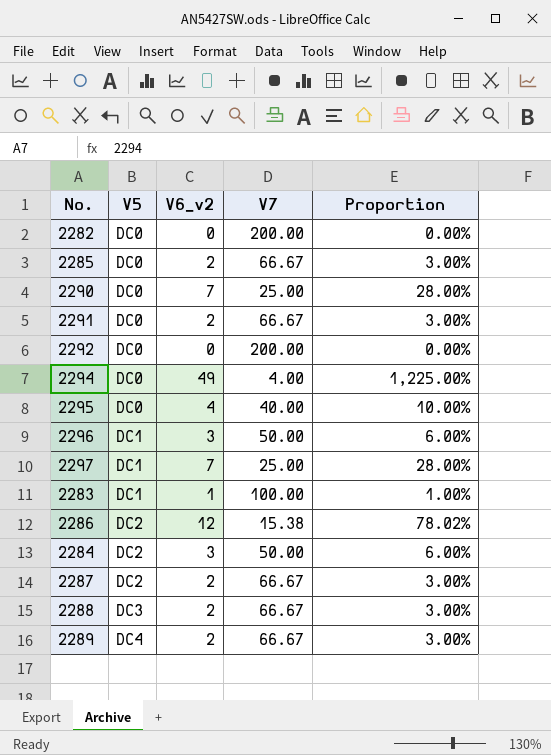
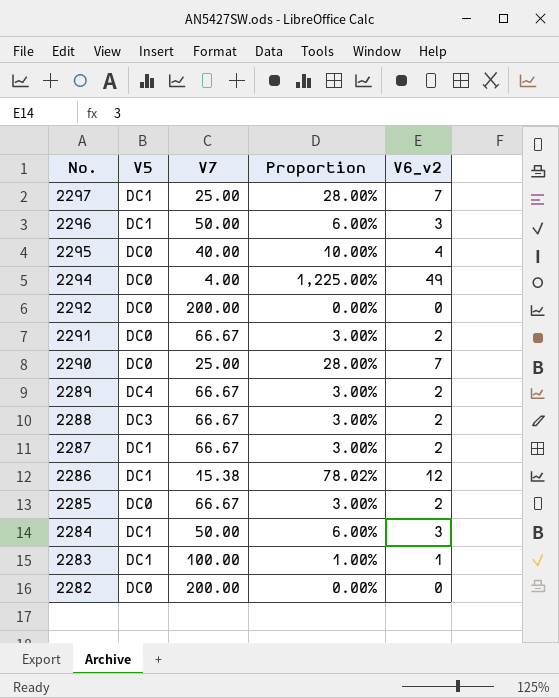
row order: V5 ascending -> No. descending
column V6_v2 | position: 3 -> 5
2287 | V5: DC2 -> DC1
2286 | V5: DC2 -> DC1
2284 | V5: DC2 -> DC1

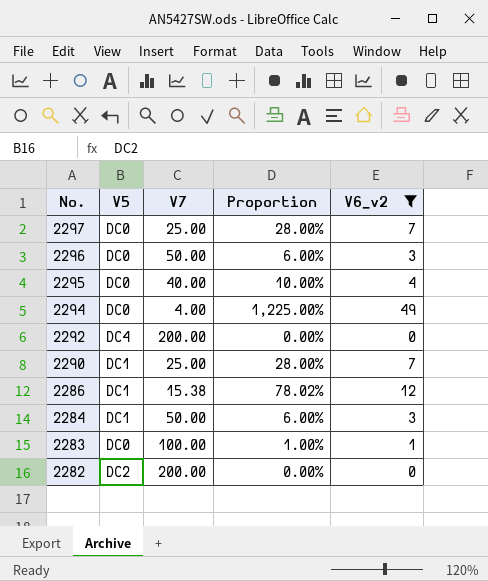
filter: none -> V6_v2 != 2
2297 | V5: DC1 -> DC0
2296 | V5: DC1 -> DC0
2292 | V5: DC0 -> DC4
2290 | V5: DC0 -> DC1
2283 | V5: DC1 -> DC0
2282 | V5: DC0 -> DC2

